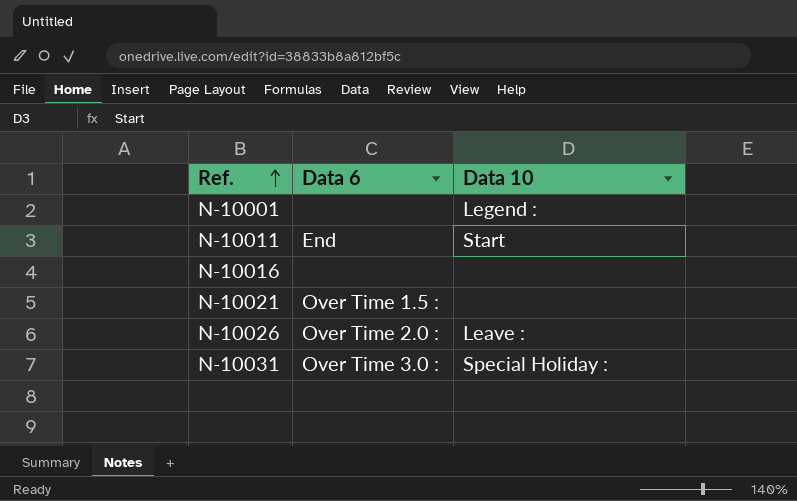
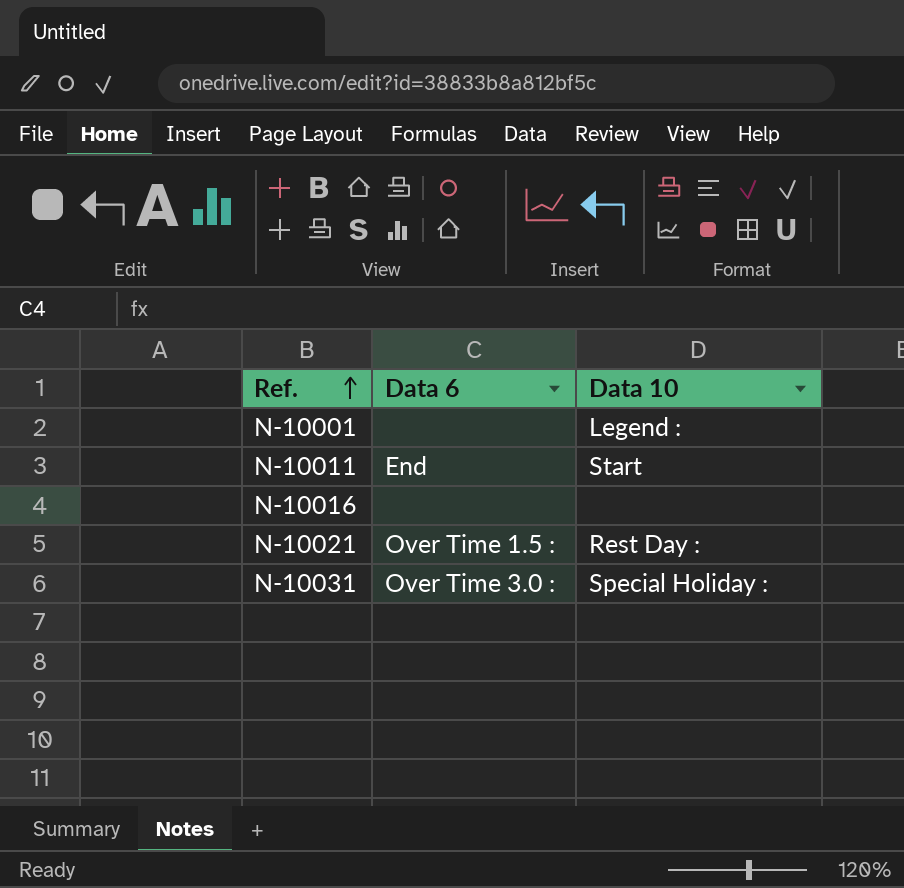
row N-10026: Over Time 2.0 : | Leave : -> none
N-10021 | Data 10: none -> Rest Day :

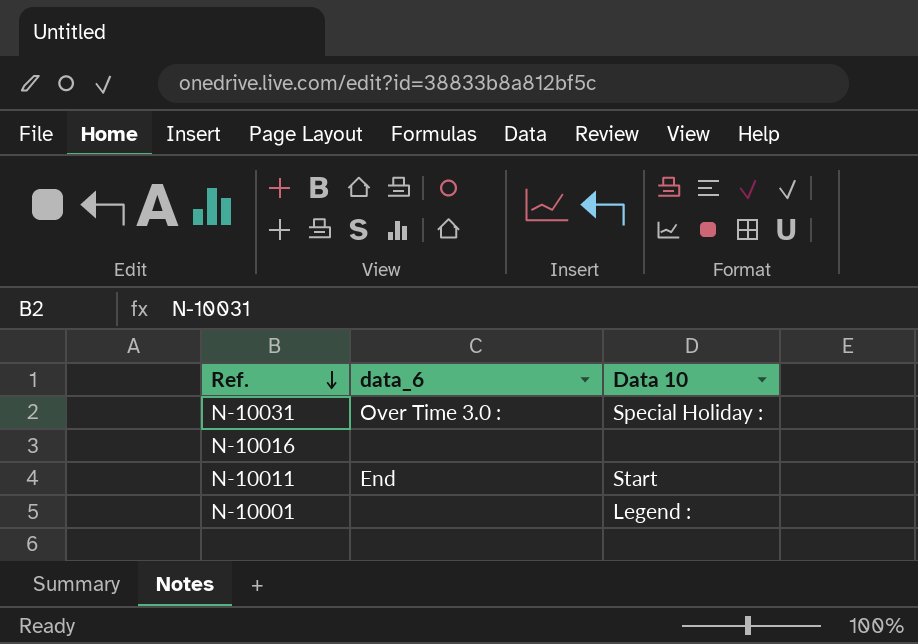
row order: Ref. ascending -> Ref. descending
column name: Data 6 -> data_6
row N-10021: Over Time 1.5 : | Rest Day : -> none

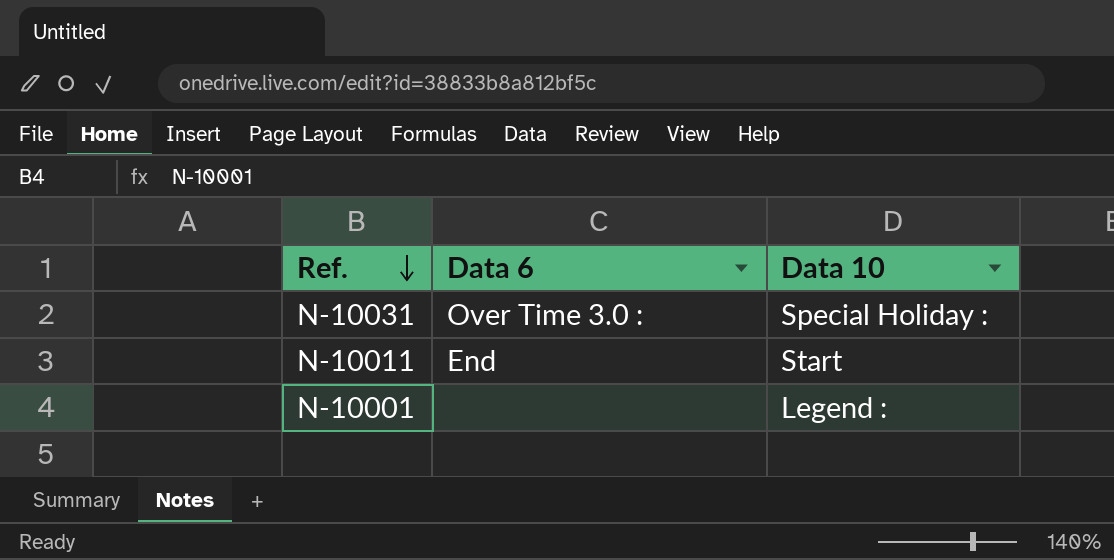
column name: data_6 -> Data 6
row N-10016: none | none -> none

